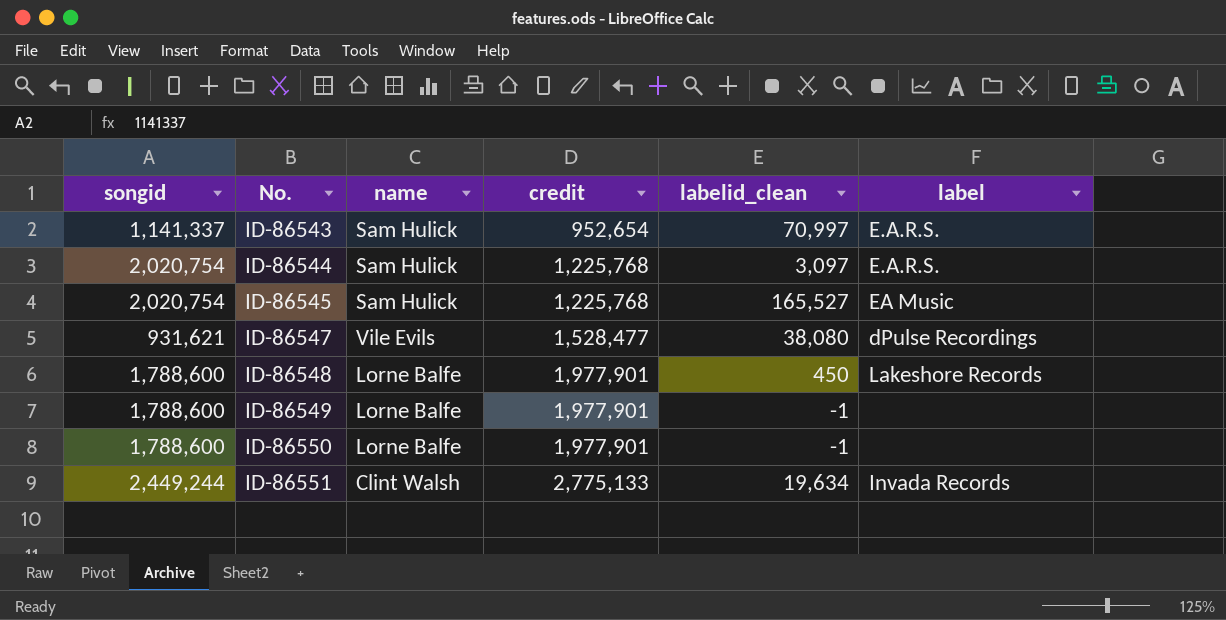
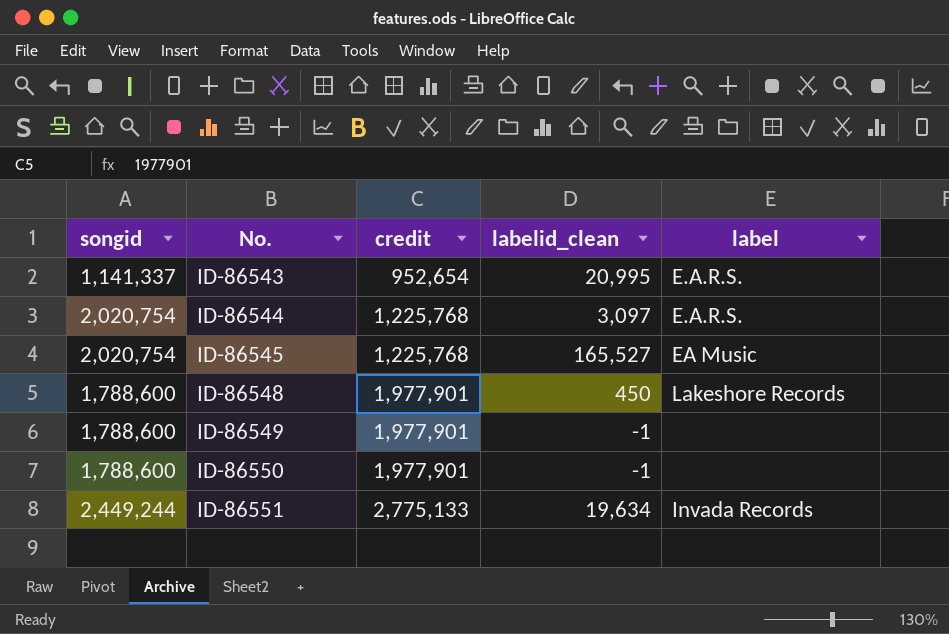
column name | position: 3 -> none
row ID-86547: 931,621 | Vile Evils | 1,528,477 | 38,080 | dPulse Recordings -> none
ID-86543 | labelid_clean: 70,997 -> 20,995

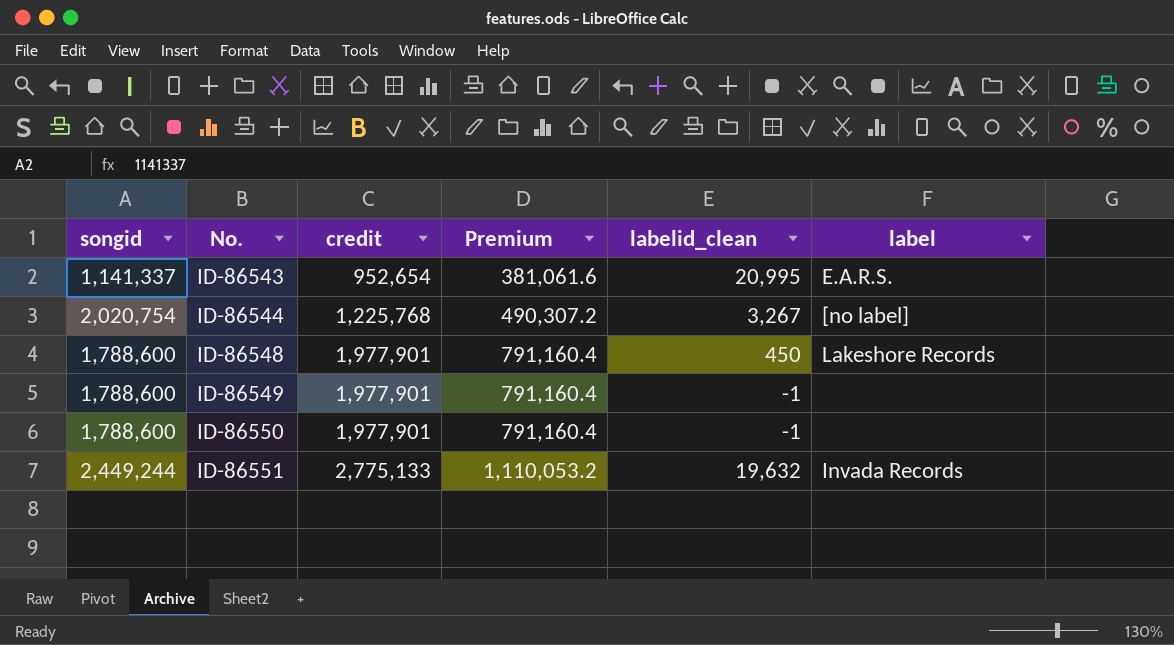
column Premium | formula: none -> [credit] * 0.4
row ID-86545: 2,020,754 | 1,225,768 | 165,527 | EA Music -> none
ID-86544 | labelid_clean: 3,097 -> 3,267
ID-86544 | label: E.A.R.S. -> [no label]
ID-86551 | labelid_clean: 19,634 -> 19,632

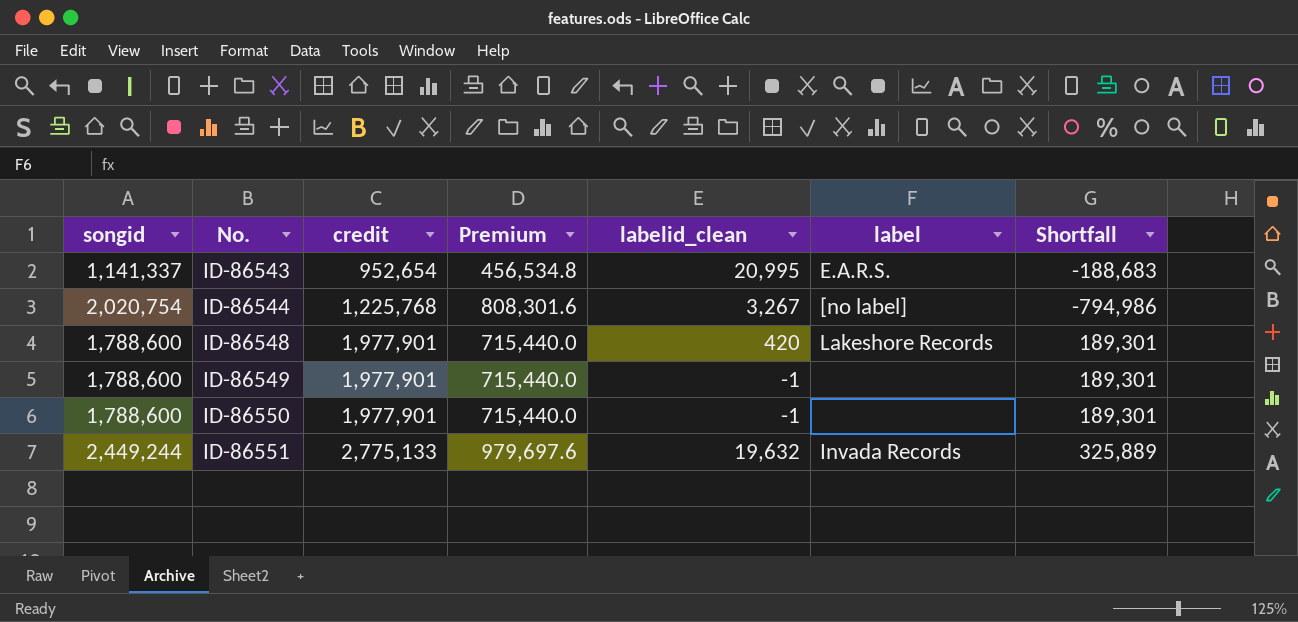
column Premium | formula: [credit] * 0.4 -> [songid] * 0.4
column Shortfall | formula: none -> [credit] - [songid]
ID-86548 | labelid_clean: 450 -> 420

